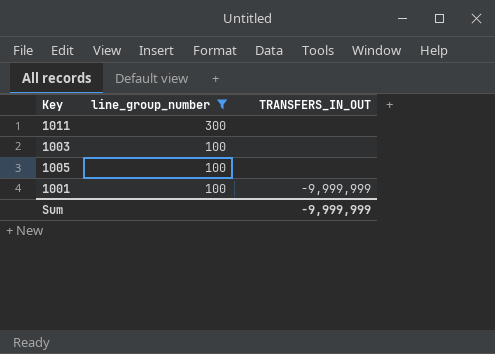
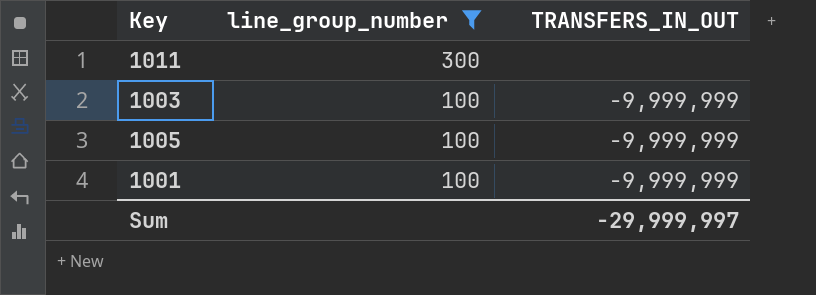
1003 | TRANSFERS_IN_OUT: none -> -9,999,999
1005 | TRANSFERS_IN_OUT: none -> -9,999,999
Sum | TRANSFERS_IN_OUT: -9,999,999 -> -29,999,997

